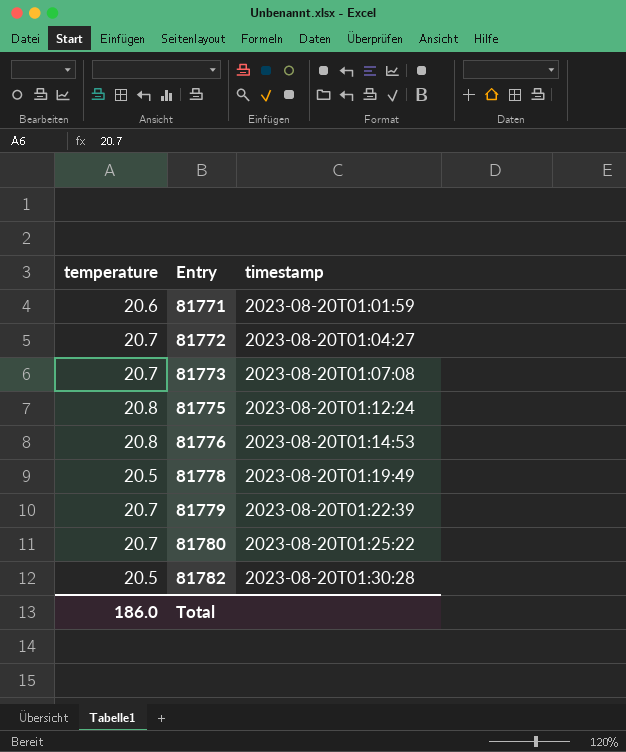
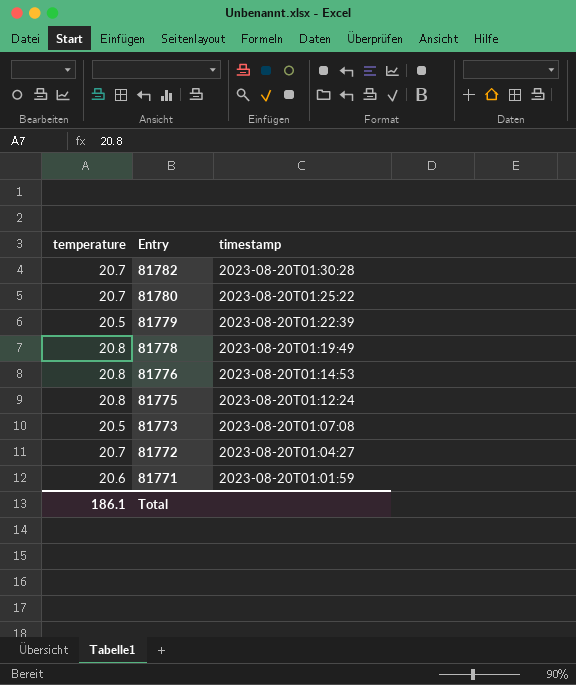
row order: Entry ascending -> Entry descending
81782 | temperature: 20.5 -> 20.7
81779 | temperature: 20.7 -> 20.5
81778 | temperature: 20.5 -> 20.8
81773 | temperature: 20.7 -> 20.5
Total | temperature: 186.0 -> 186.1

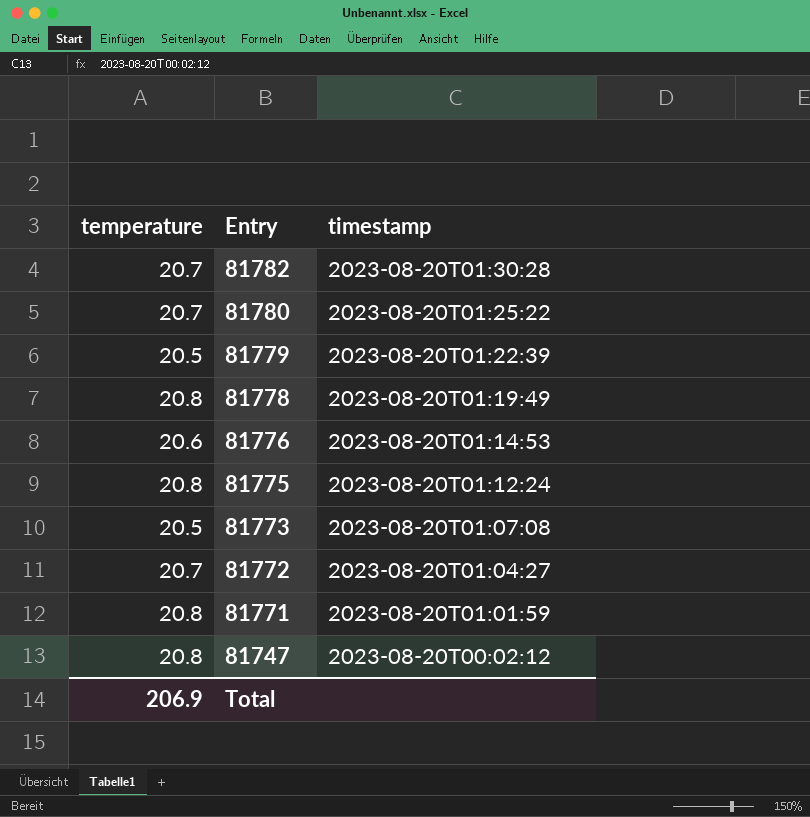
81776 | temperature: 20.8 -> 20.6
81771 | temperature: 20.6 -> 20.8
row 81747: none -> 20.8 | 2023-08-20T00:02:12
Total | temperature: 186.1 -> 206.9

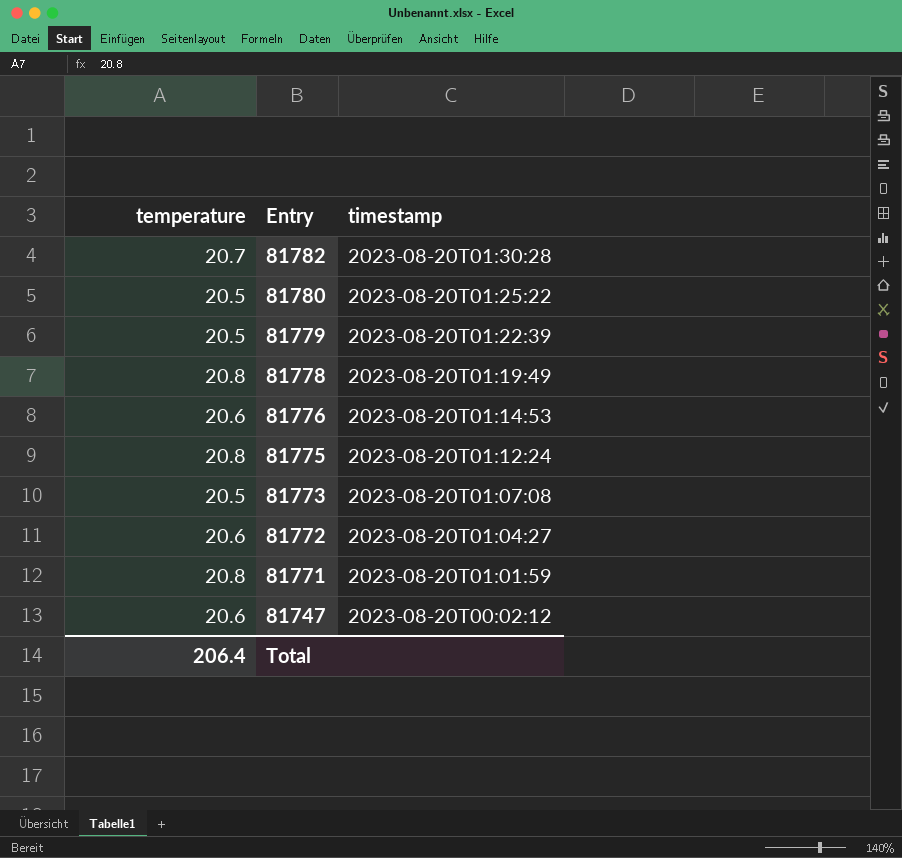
81780 | temperature: 20.7 -> 20.5
81772 | temperature: 20.7 -> 20.6
81747 | temperature: 20.8 -> 20.6
Total | temperature: 206.9 -> 206.4

